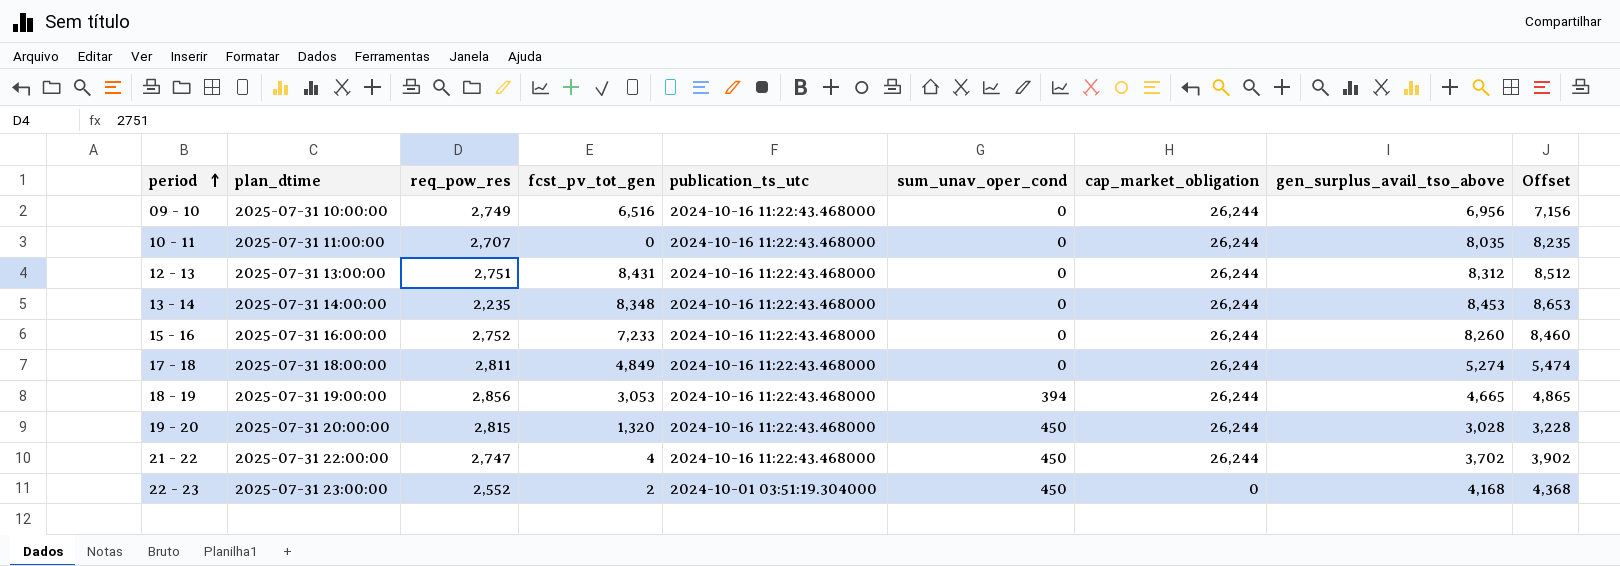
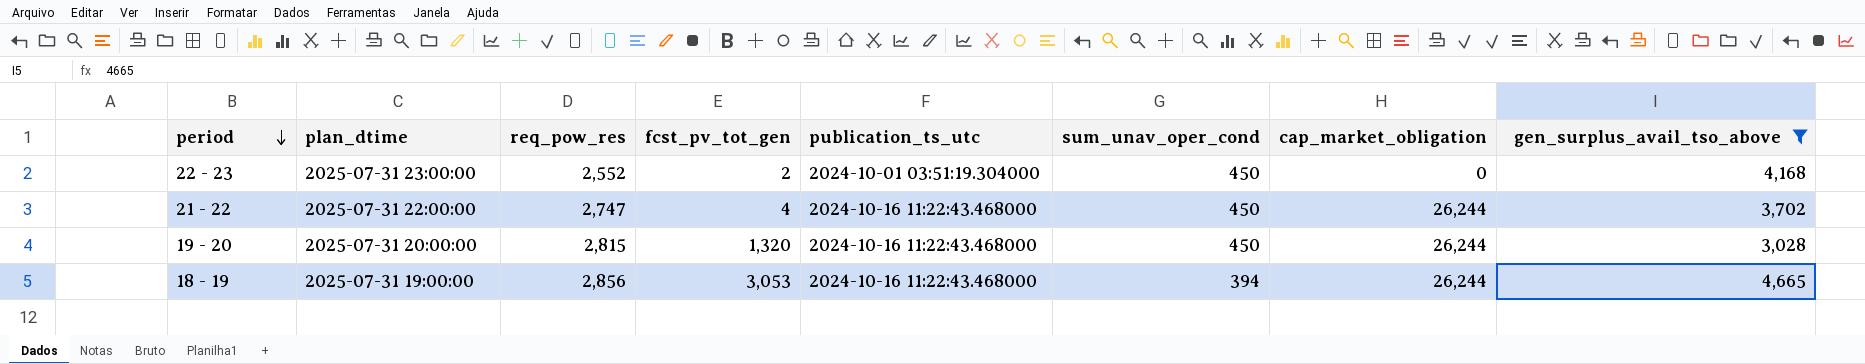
filter: none -> gen_surplus_avail_tso_above <= 4,665
row order: period ascending -> period descending
column Offset | formula: [gen_surplus_avail_tso_above] + 200 -> none

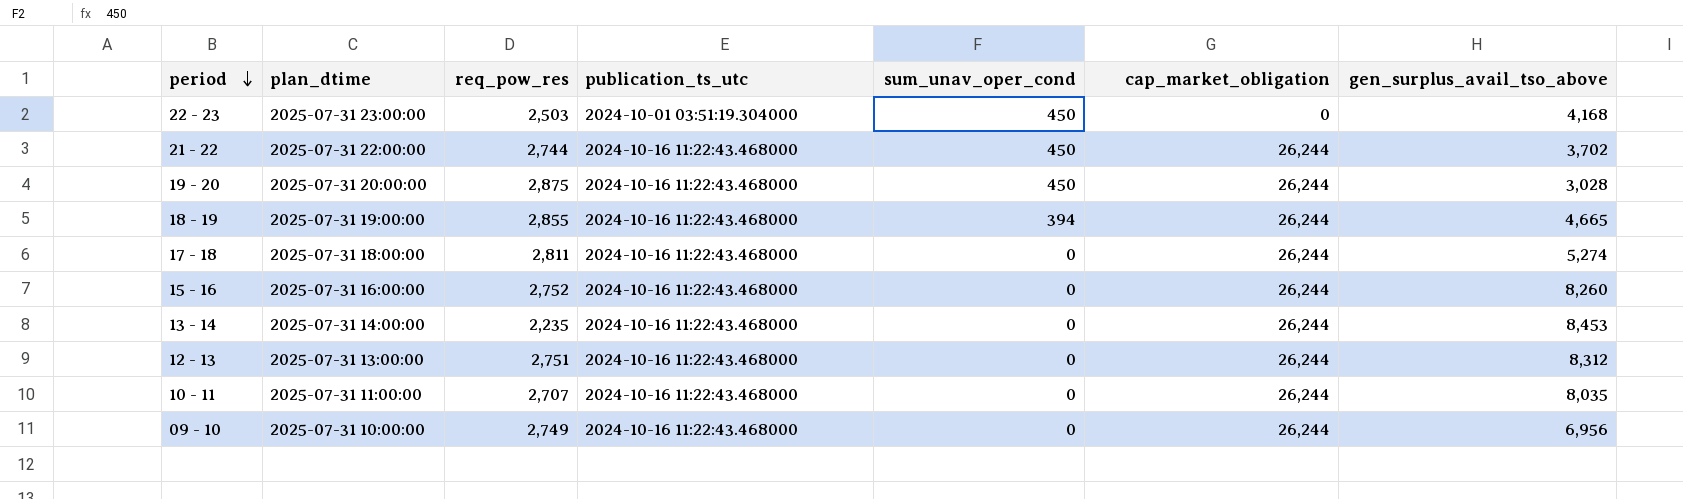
filter: gen_surplus_avail_tso_above <= 4,665 -> none
column fcst_pv_tot_gen | position: 4 -> none
22 - 23 | req_pow_res: 2,552 -> 2,503
21 - 22 | req_pow_res: 2,747 -> 2,744
19 - 20 | req_pow_res: 2,815 -> 2,875
18 - 19 | req_pow_res: 2,856 -> 2,855

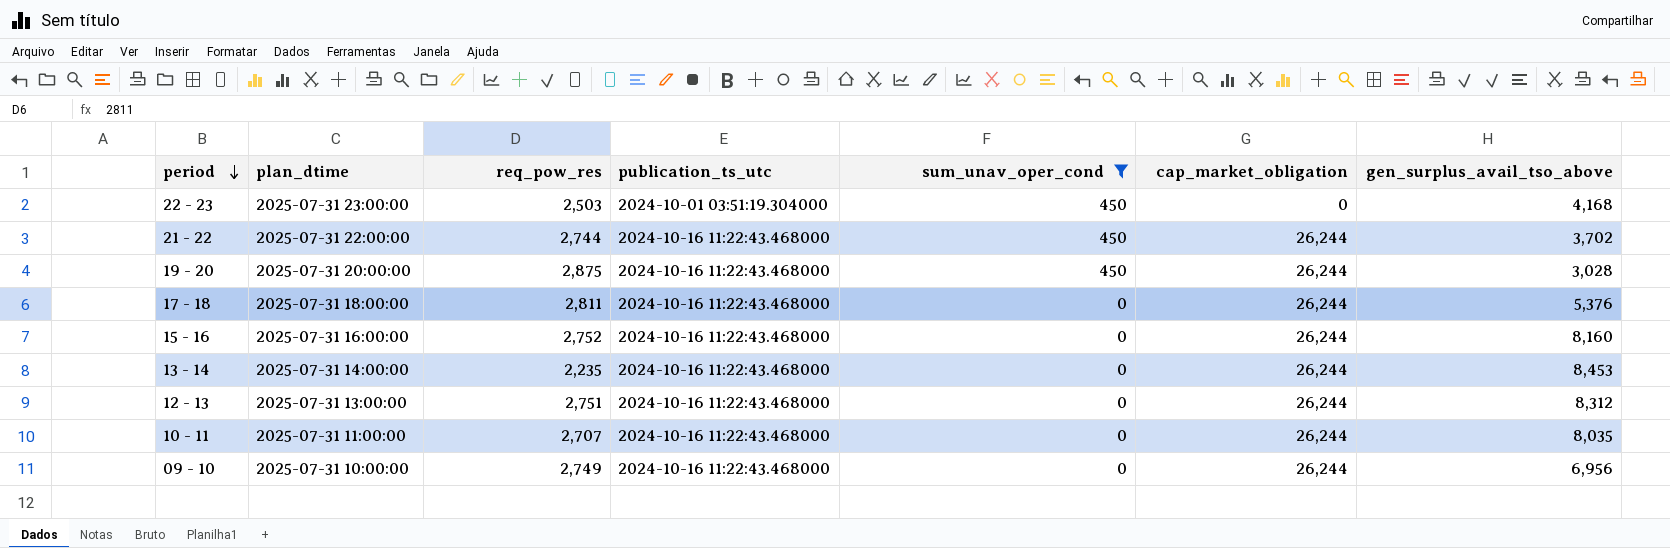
filter: none -> sum_unav_oper_cond != 394
17 - 18 | gen_surplus_avail_tso_above: 5,274 -> 5,376
15 - 16 | gen_surplus_avail_tso_above: 8,260 -> 8,160

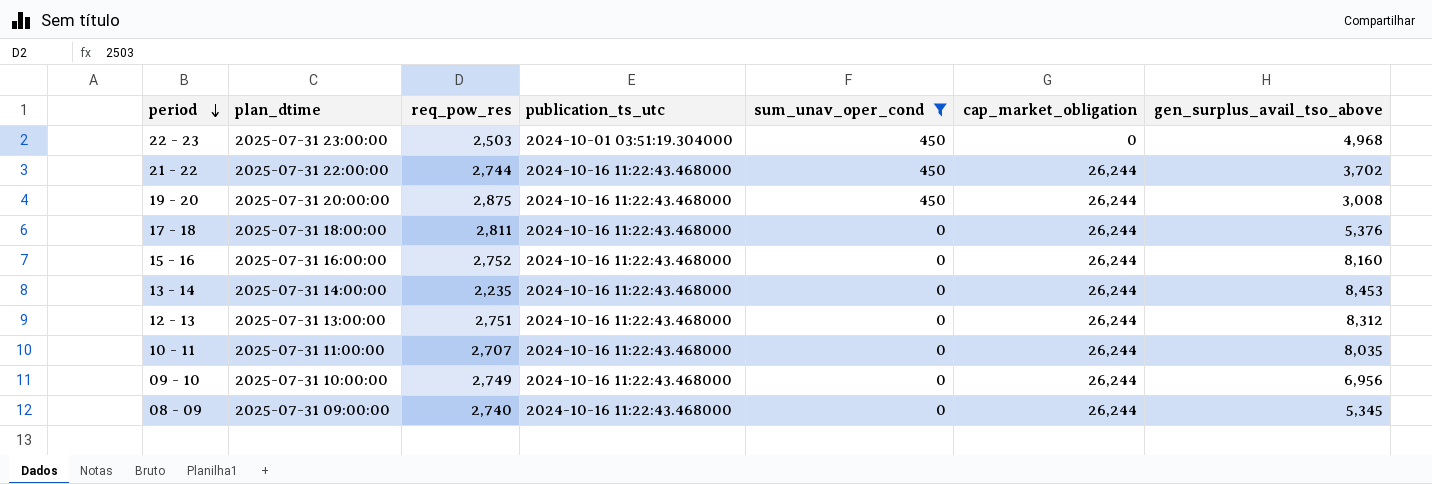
22 - 23 | gen_surplus_avail_tso_above: 4,168 -> 4,968
19 - 20 | gen_surplus_avail_tso_above: 3,028 -> 3,008
row 08 - 09: none -> 2025-07-31 09:00:00 | 2,740 | 2024-10-16 11:22:43.468000 | 0 | 26,244 | 5,345

